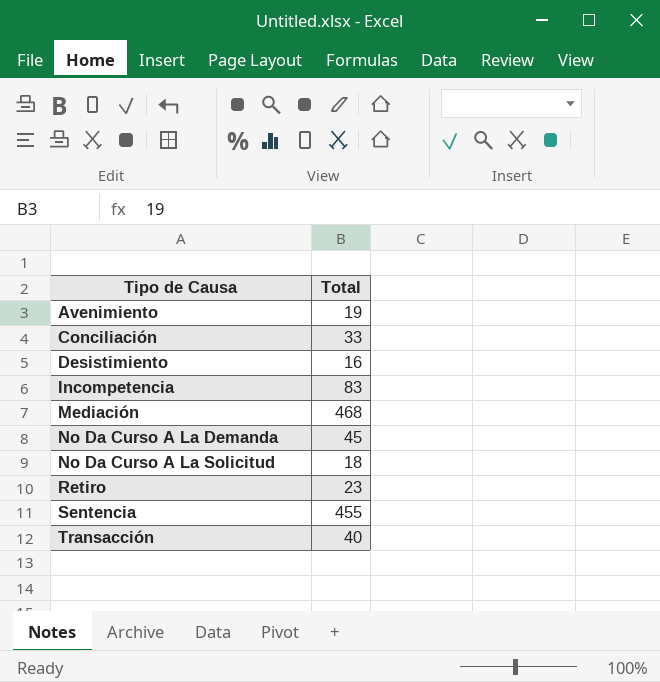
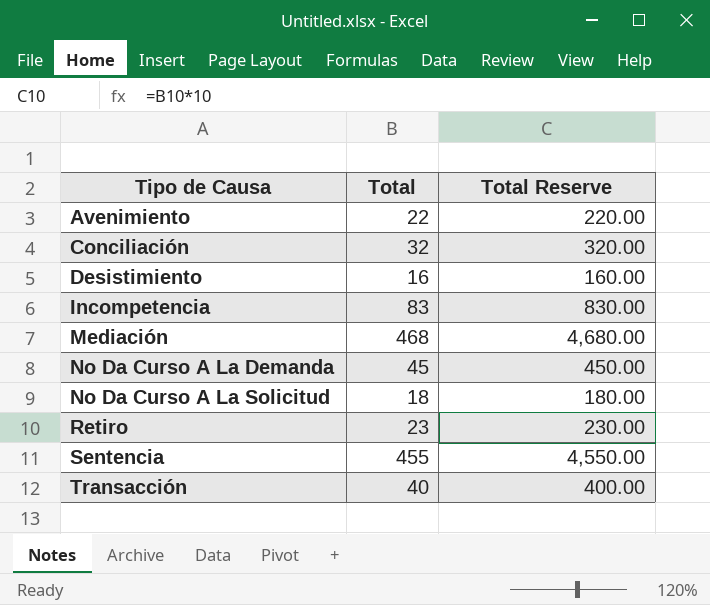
column Total Reserve | formula: none -> [Total] * 10
Avenimiento | Total: 19 -> 22
Conciliación | Total: 33 -> 32

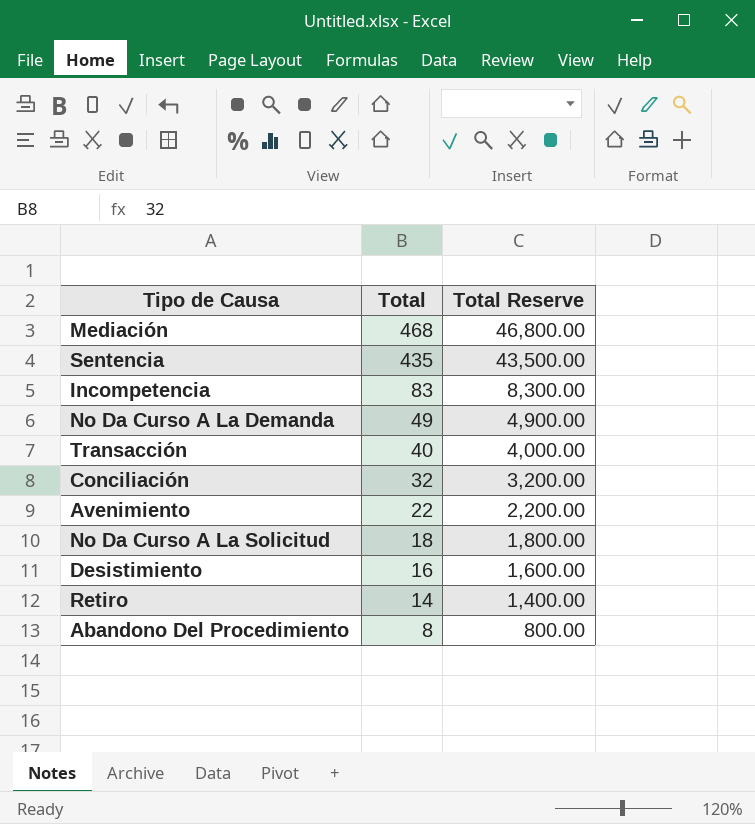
row order: Tipo de Causa ascending -> Total descending
column Total Reserve | formula: [Total] * 10 -> [Total] * 100
Sentencia | Total: 455 -> 435
No Da Curso A La Demanda | Total: 45 -> 49
Retiro | Total: 23 -> 14
row Abandono Del Procedimiento: none -> 8 | 800.00

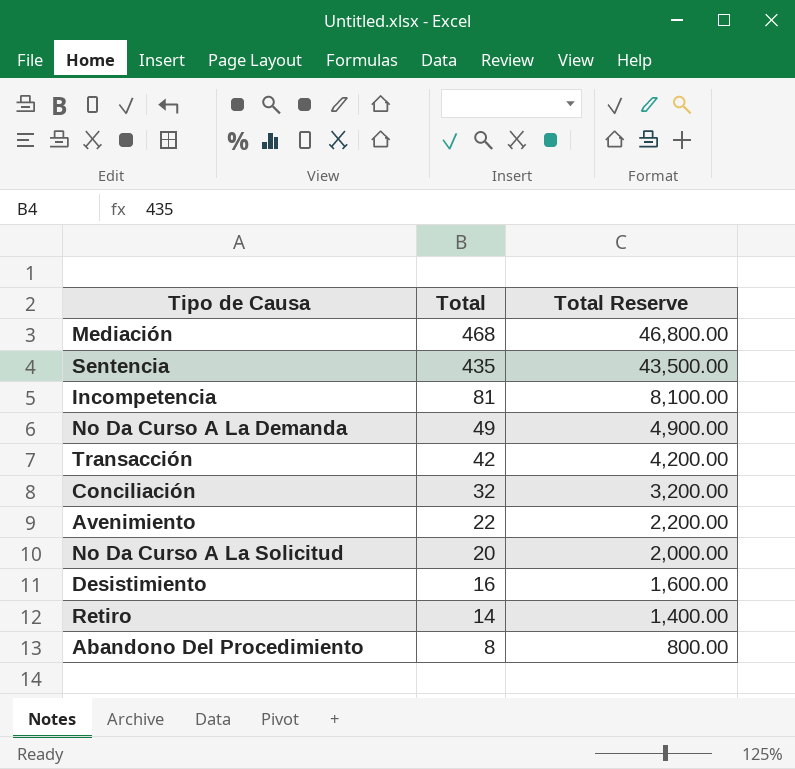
Incompetencia | Total: 83 -> 81
Incompetencia | Total Reserve: 8,300.00 -> 8,100.00
Transacción | Total: 40 -> 42
Transacción | Total Reserve: 4,000.00 -> 4,200.00
No Da Curso A La Solicitud | Total: 18 -> 20
No Da Curso A La Solicitud | Total Reserve: 1,800.00 -> 2,000.00

